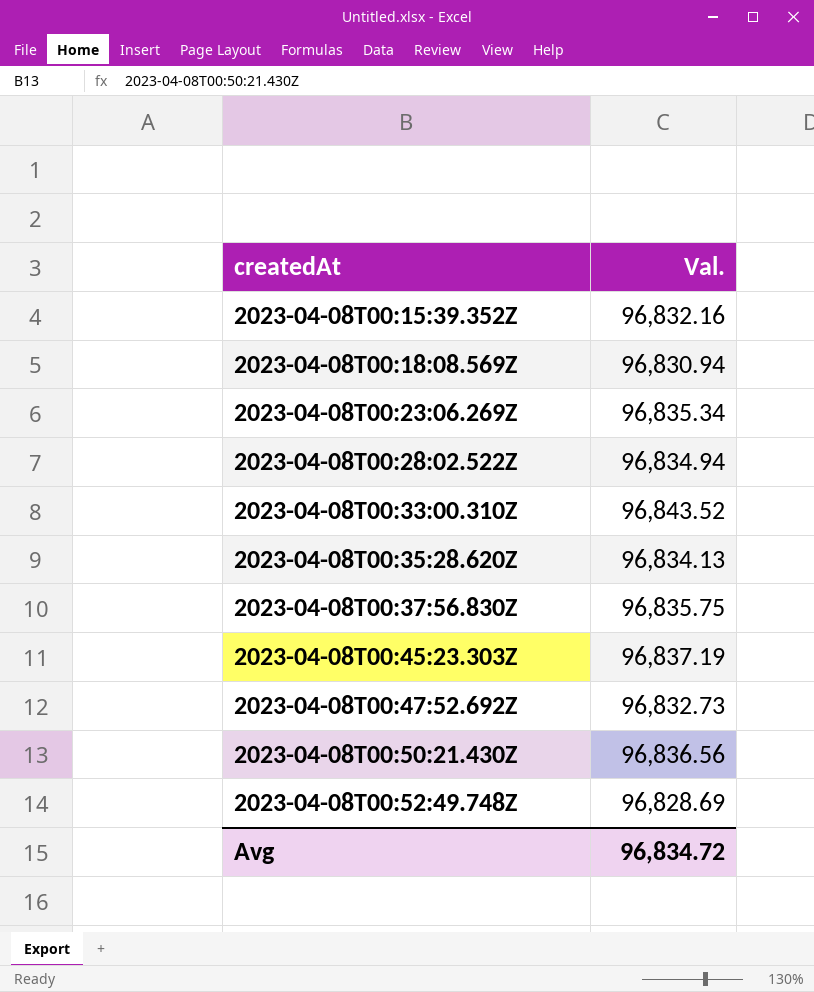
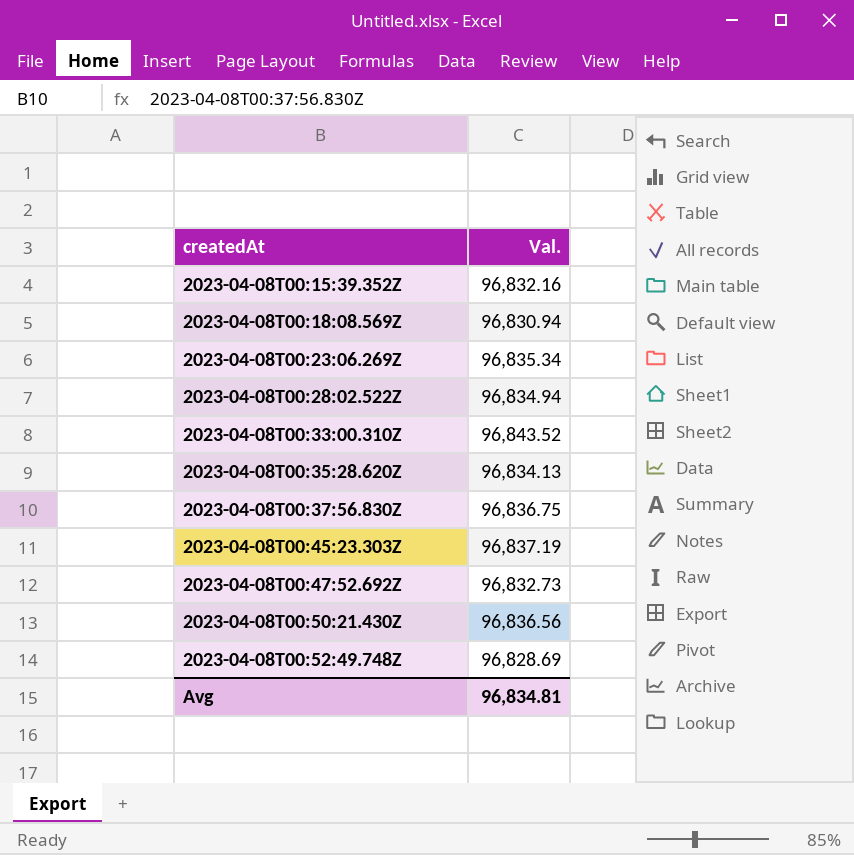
2023-04-08T00:37:56.830Z | Val.: 96,835.75 -> 96,836.75
Avg | Val.: 96,834.72 -> 96,834.81

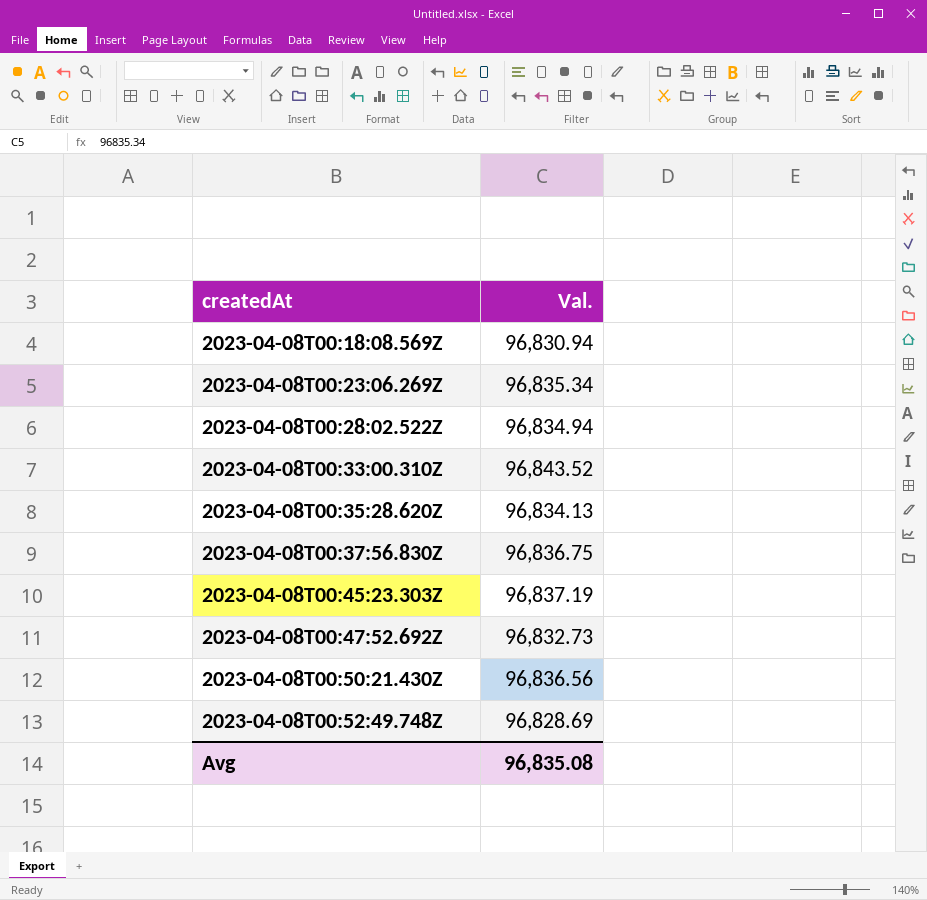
row 2023-04-08T00:15:39.352Z: 96,832.16 -> none
Avg | Val.: 96,834.81 -> 96,835.08

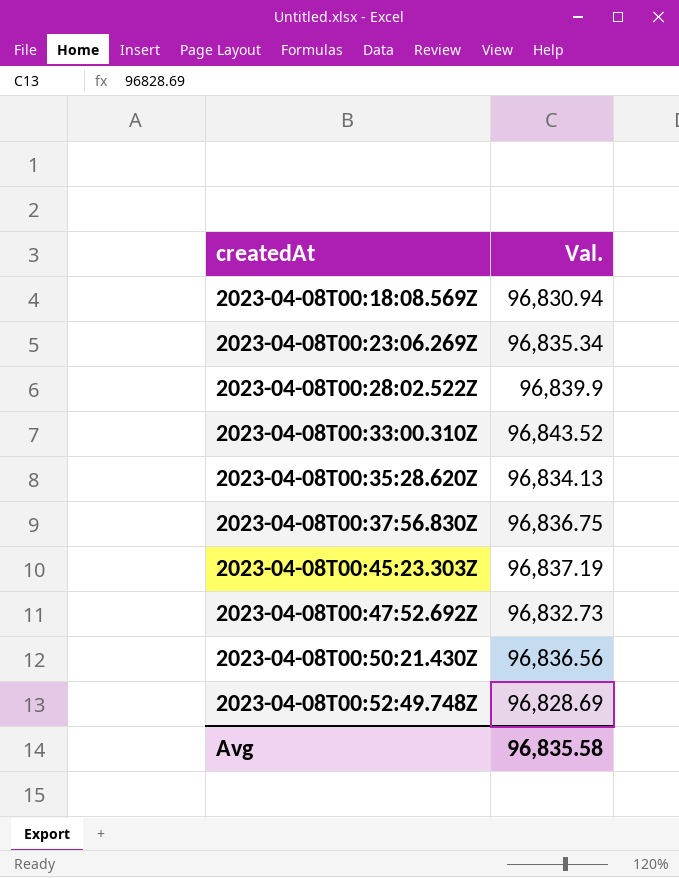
2023-04-08T00:28:02.522Z | Val.: 96,834.94 -> 96,839.9
Avg | Val.: 96,835.08 -> 96,835.58

